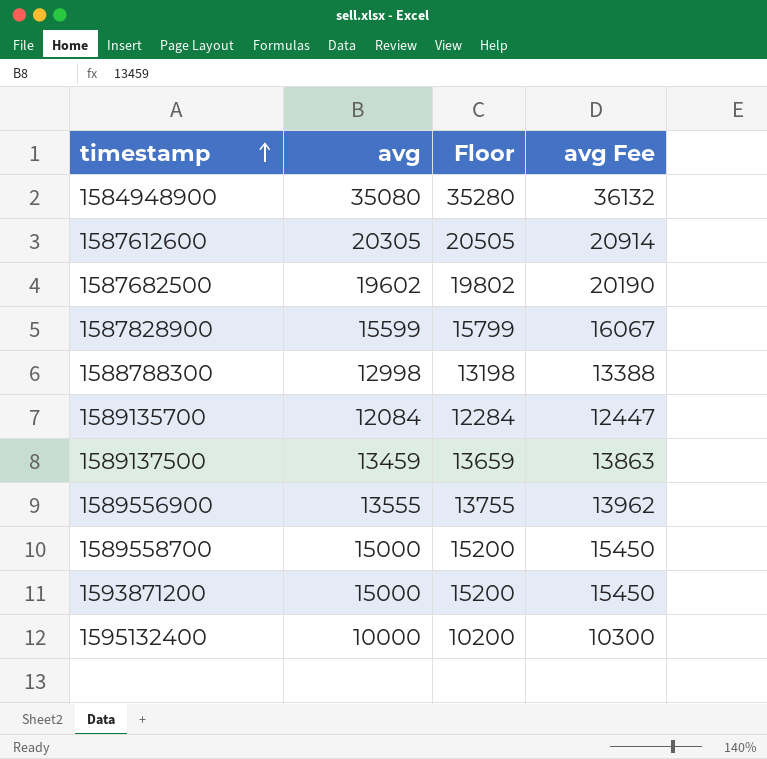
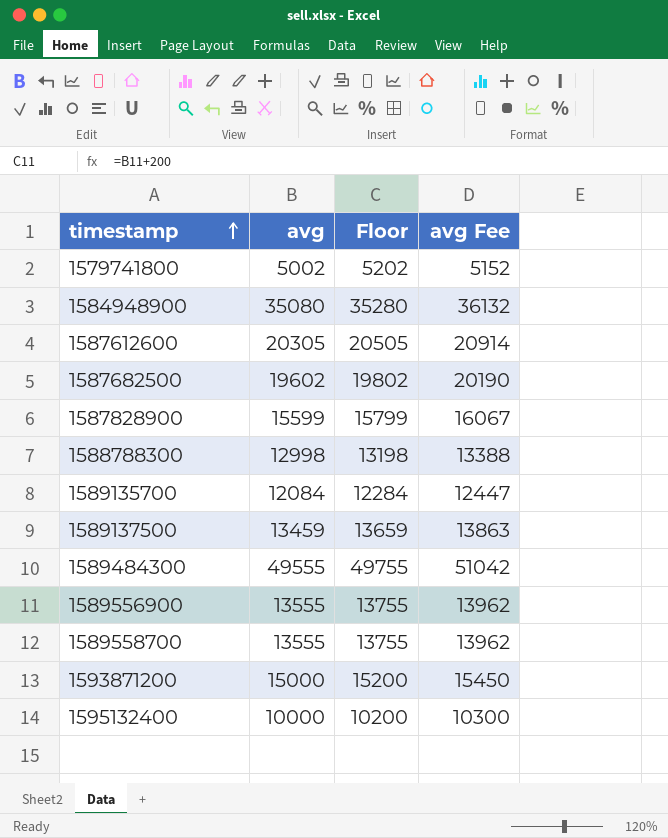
row 1579741800: none -> 5002 | 5202 | 5152
row 1589484300: none -> 49555 | 49755 | 51042
1589558700 | avg: 15000 -> 13555
1589558700 | Floor: 15200 -> 13755
1589558700 | avg Fee: 15450 -> 13962

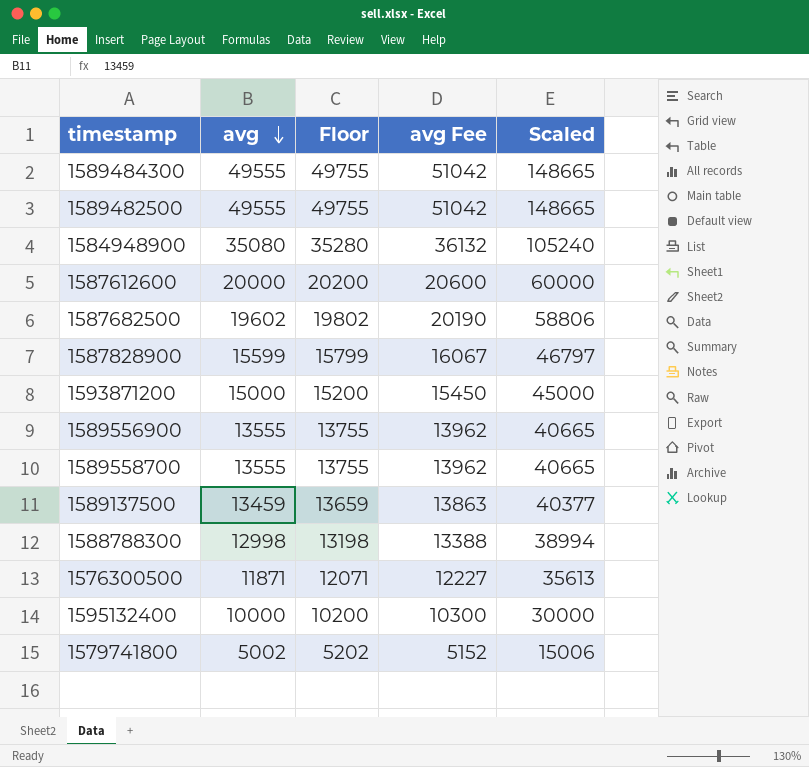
row order: timestamp ascending -> avg descending
column Scaled | formula: none -> [avg] * 3
row 1589135700: 12084 | 12284 | 12447 -> none
row 1589482500: none -> 49555 | 49755 | 51042 | 148665
1587612600 | avg: 20305 -> 20000
1587612600 | Floor: 20505 -> 20200
1587612600 | avg Fee: 20914 -> 20600
row 1576300500: none -> 11871 | 12071 | 12227 | 35613

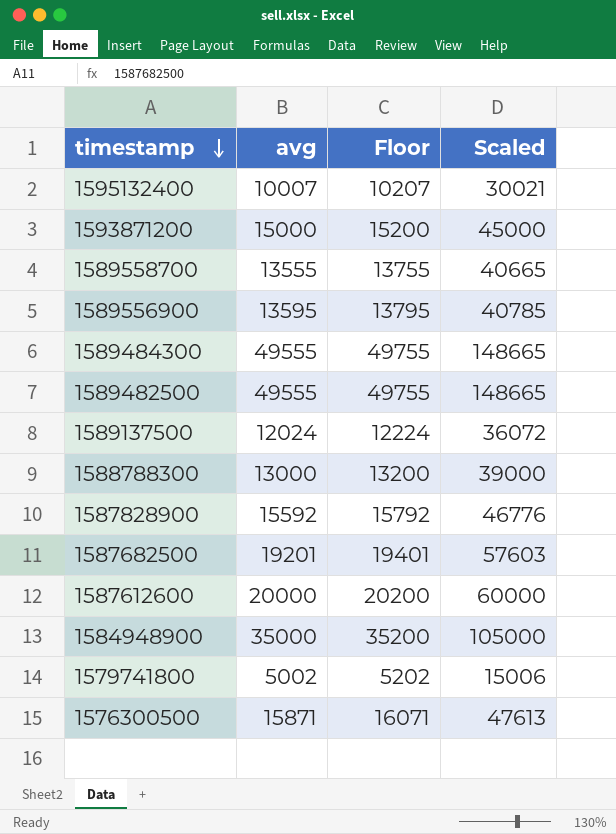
row order: avg descending -> timestamp descending
column avg Fee | formula: [avg] * 1.03 -> none
1595132400 | avg: 10000 -> 10007
1595132400 | Floor: 10200 -> 10207
1595132400 | Scaled: 30000 -> 30021
1589556900 | avg: 13555 -> 13595
1589556900 | Floor: 13755 -> 13795
1589556900 | Scaled: 40665 -> 40785
1589137500 | avg: 13459 -> 12024
1589137500 | Floor: 13659 -> 12224
1589137500 | Scaled: 40377 -> 36072
1588788300 | avg: 12998 -> 13000
1588788300 | Floor: 13198 -> 13200
1588788300 | Scaled: 38994 -> 39000
1587828900 | avg: 15599 -> 15592
1587828900 | Floor: 15799 -> 15792
1587828900 | Scaled: 46797 -> 46776
1587682500 | avg: 19602 -> 19201
1587682500 | Floor: 19802 -> 19401
1587682500 | Scaled: 58806 -> 57603
1584948900 | avg: 35080 -> 35000
1584948900 | Floor: 35280 -> 35200
1584948900 | Scaled: 105240 -> 105000
1576300500 | avg: 11871 -> 15871
1576300500 | Floor: 12071 -> 16071
1576300500 | Scaled: 35613 -> 47613

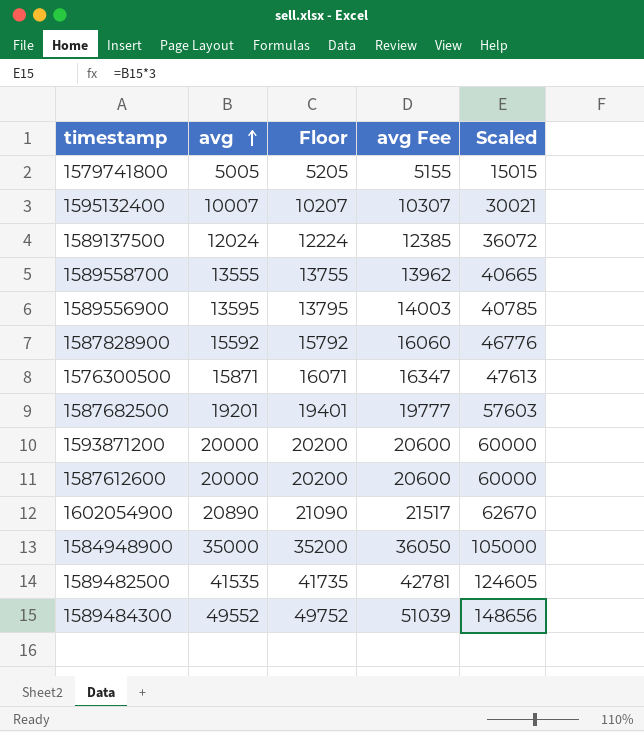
row order: timestamp descending -> avg ascending
column avg Fee | formula: none -> [avg] * 1.03
row 1588788300: 13000 | 13200 | 39000 -> none
1579741800 | avg: 5002 -> 5005
1579741800 | Floor: 5202 -> 5205
1579741800 | Scaled: 15006 -> 15015
1593871200 | avg: 15000 -> 20000
1593871200 | Floor: 15200 -> 20200
1593871200 | Scaled: 45000 -> 60000
row 1602054900: none -> 20890 | 21090 | 21517 | 62670
1589482500 | avg: 49555 -> 41535
1589482500 | Floor: 49755 -> 41735
1589482500 | Scaled: 148665 -> 124605
1589484300 | avg: 49555 -> 49552
1589484300 | Floor: 49755 -> 49752
1589484300 | Scaled: 148665 -> 148656

